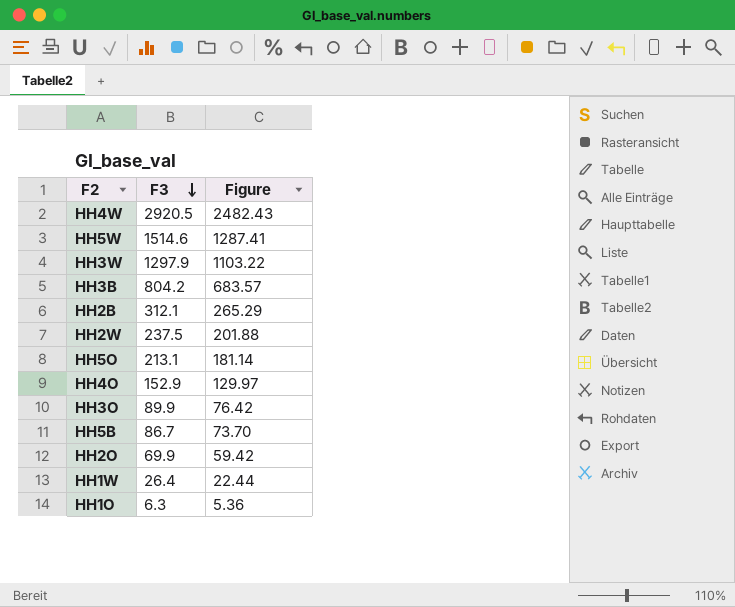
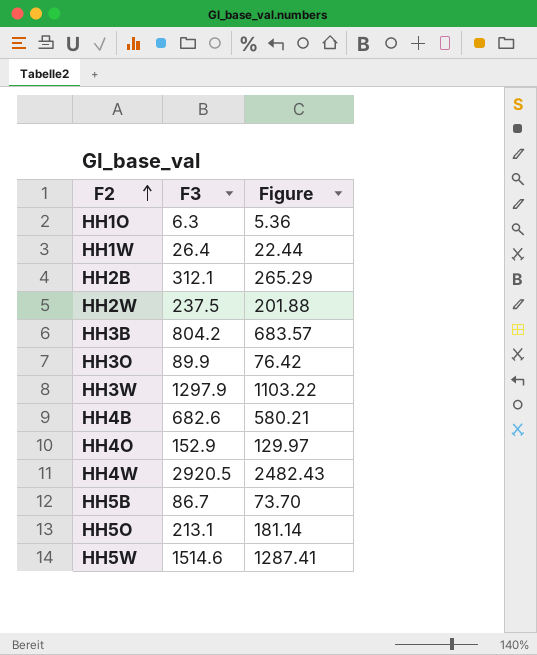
row order: F3 descending -> F2 ascending
row HH2O: 69.9 | 59.42 -> none
row HH4B: none -> 682.6 | 580.21

